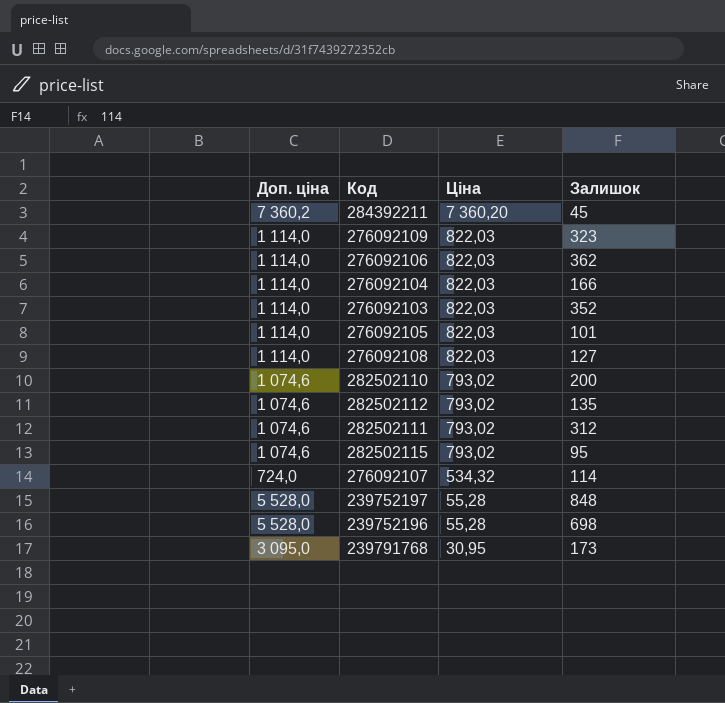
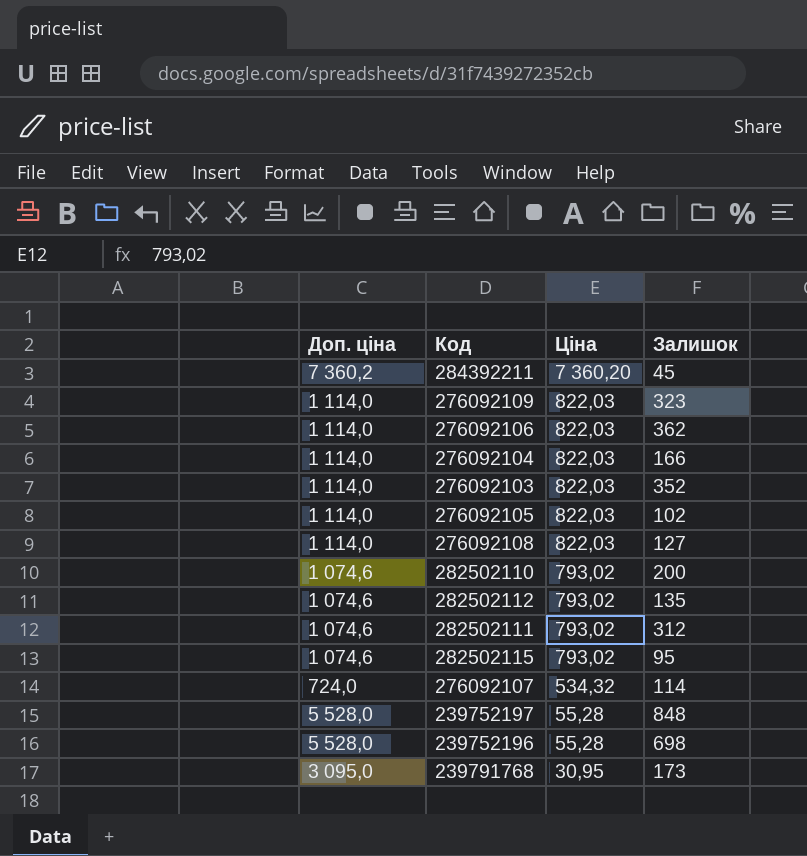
276092105 | Залишок: 101 -> 102

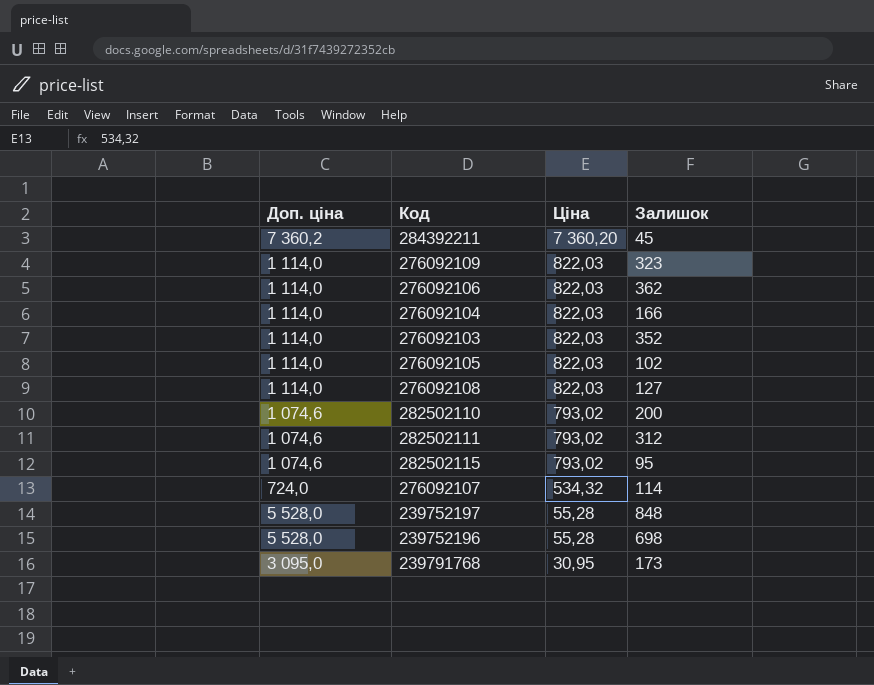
row 282502112: 1 074,6 | 793,02 | 135 -> none

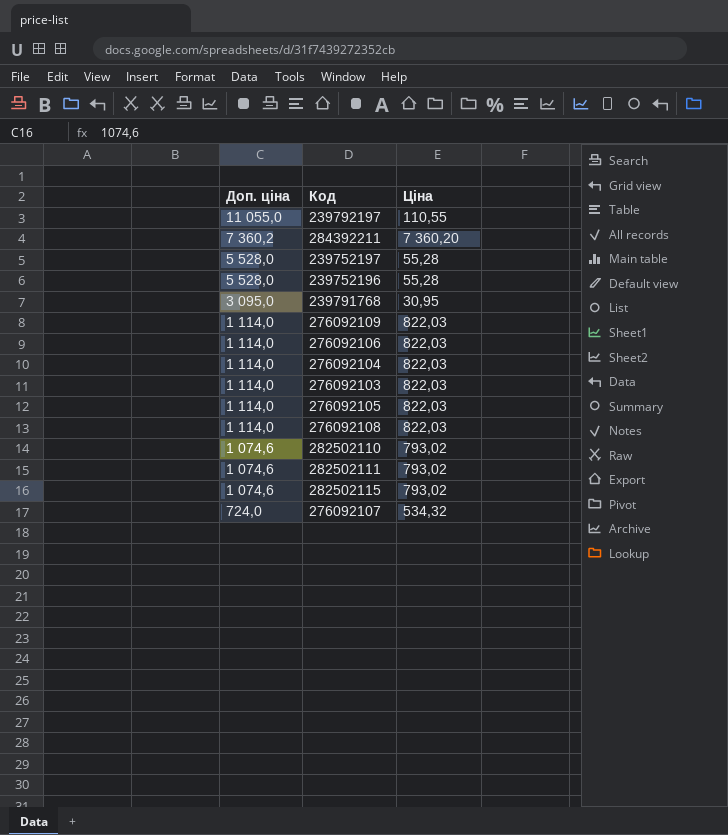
row order: Ціна descending -> Доп. ціна descending
column Залишок | position: 4 -> none
row 239792197: none -> 11 055,0 | 110,55

